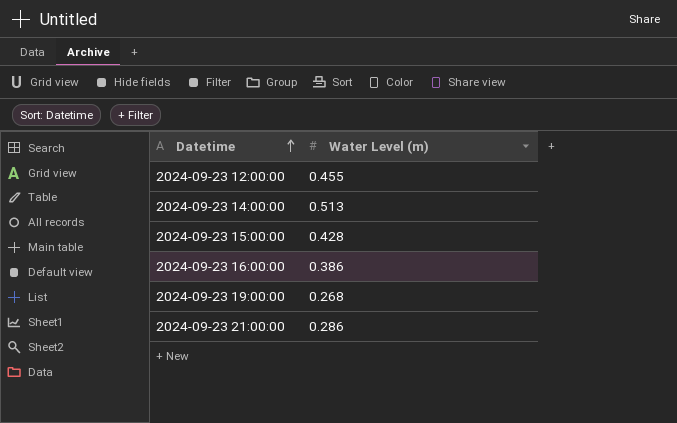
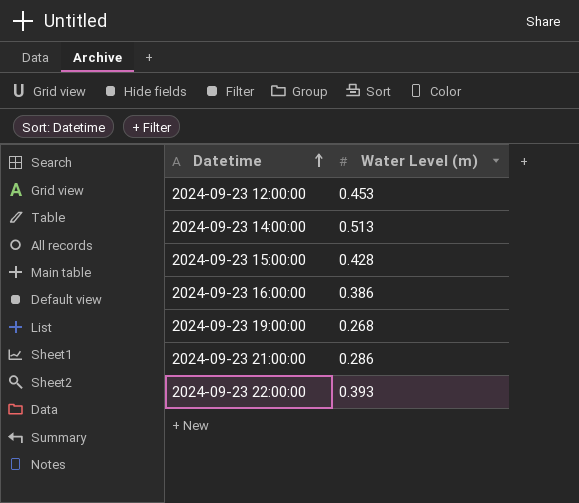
2024-09-23 12:00:00 | Water Level (m): 0.455 -> 0.453
row 2024-09-23 22:00:00: none -> 0.393

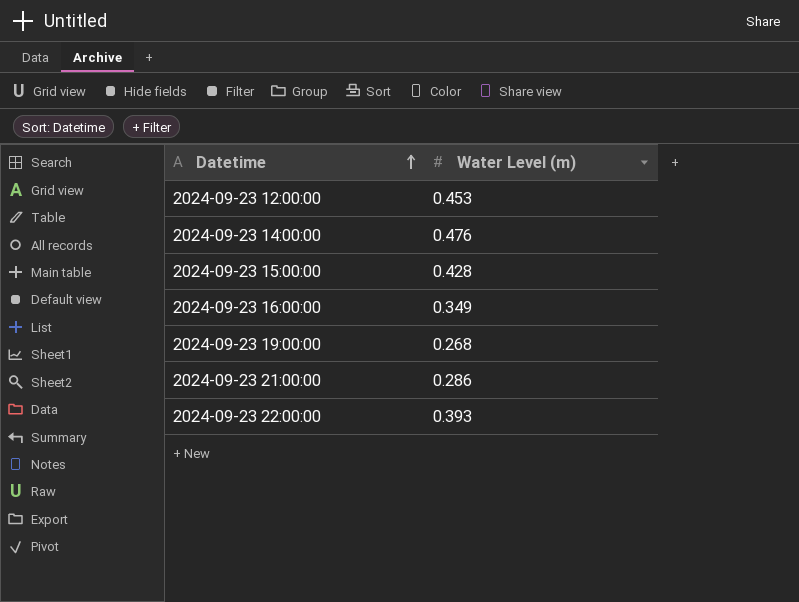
2024-09-23 14:00:00 | Water Level (m): 0.513 -> 0.476
2024-09-23 16:00:00 | Water Level (m): 0.386 -> 0.349

